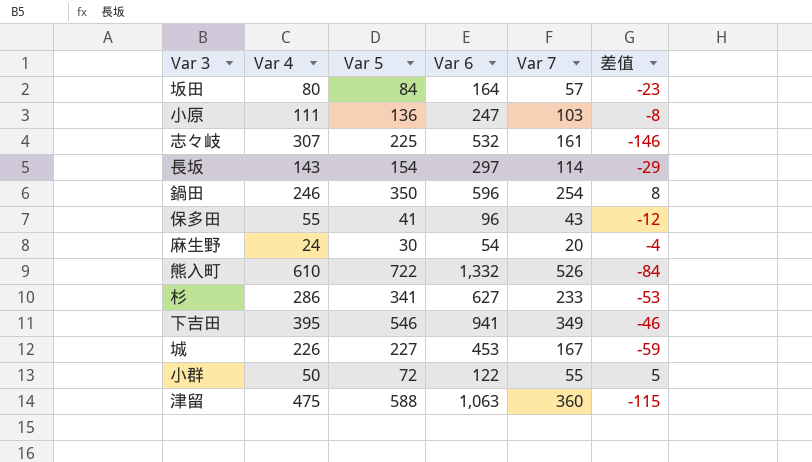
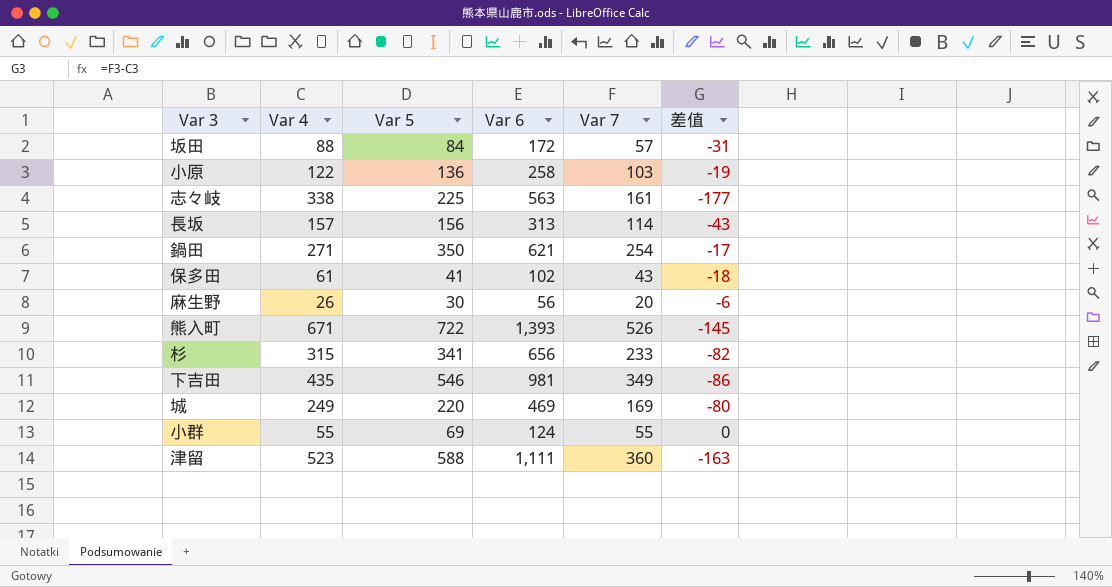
坂田 | Var 4: 80 -> 88
坂田 | Var 6: 164 -> 172
坂田 | 差值: -23 -> -31
小原 | Var 4: 111 -> 122
小原 | Var 6: 247 -> 258
小原 | 差值: -8 -> -19
志々岐 | Var 4: 307 -> 338
志々岐 | Var 6: 532 -> 563
志々岐 | 差值: -146 -> -177
長坂 | Var 4: 143 -> 157
長坂 | Var 5: 154 -> 156
長坂 | Var 6: 297 -> 313
長坂 | 差值: -29 -> -43
鍋田 | Var 4: 246 -> 271
鍋田 | Var 6: 596 -> 621
鍋田 | 差值: 8 -> -17
保多田 | Var 4: 55 -> 61
保多田 | Var 6: 96 -> 102
保多田 | 差值: -12 -> -18
麻生野 | Var 4: 24 -> 26
麻生野 | Var 6: 54 -> 56
麻生野 | 差值: -4 -> -6
熊入町 | Var 4: 610 -> 671
熊入町 | Var 6: 1,332 -> 1,393
熊入町 | 差值: -84 -> -145
杉 | Var 4: 286 -> 315
杉 | Var 6: 627 -> 656
杉 | 差值: -53 -> -82
下吉田 | Var 4: 395 -> 435
下吉田 | Var 6: 941 -> 981
下吉田 | 差值: -46 -> -86
城 | Var 4: 226 -> 249
城 | Var 5: 227 -> 220
城 | Var 6: 453 -> 469
城 | Var 7: 167 -> 169
城 | 差值: -59 -> -80
小群 | Var 4: 50 -> 55
小群 | Var 5: 72 -> 69
小群 | Var 6: 122 -> 124
小群 | 差值: 5 -> 0
津留 | Var 4: 475 -> 523
津留 | Var 6: 1,063 -> 1,111
津留 | 差值: -115 -> -163

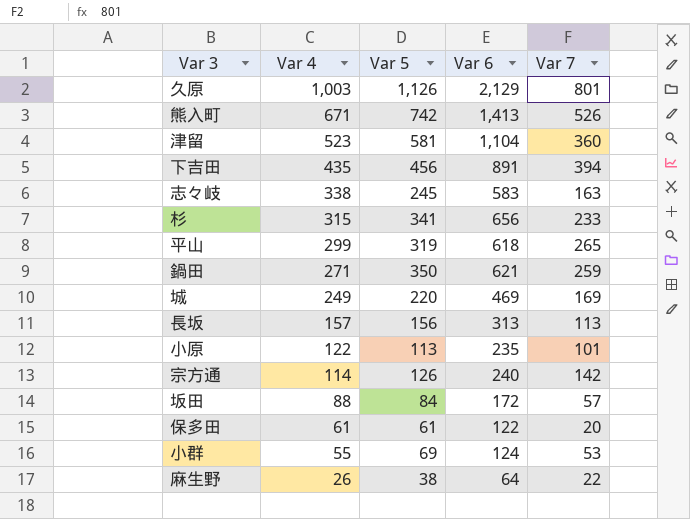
row order: none -> Var 4 descending
column 差值 | formula: [Var 7] - [Var 4] -> none
row 久原: none -> 1,003 | 1,126 | 2,129 | 801
熊入町 | Var 5: 722 -> 742
熊入町 | Var 6: 1,393 -> 1,413
津留 | Var 5: 588 -> 581
津留 | Var 6: 1,111 -> 1,104
下吉田 | Var 5: 546 -> 456
下吉田 | Var 6: 981 -> 891
下吉田 | Var 7: 349 -> 394
志々岐 | Var 5: 225 -> 245
志々岐 | Var 6: 563 -> 583
志々岐 | Var 7: 161 -> 163
row 平山: none -> 299 | 319 | 618 | 265
鍋田 | Var 7: 254 -> 259
長坂 | Var 7: 114 -> 113
小原 | Var 5: 136 -> 113
小原 | Var 6: 258 -> 235
小原 | Var 7: 103 -> 101
row 宗方通: none -> 114 | 126 | 240 | 142
保多田 | Var 5: 41 -> 61
保多田 | Var 6: 102 -> 122
保多田 | Var 7: 43 -> 20
小群 | Var 7: 55 -> 53
麻生野 | Var 5: 30 -> 38
麻生野 | Var 6: 56 -> 64
麻生野 | Var 7: 20 -> 22

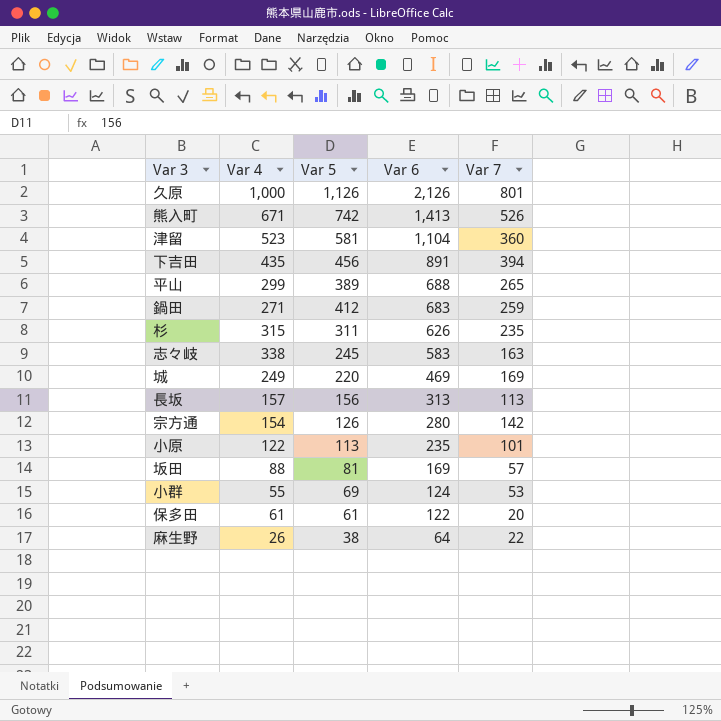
row order: Var 4 descending -> Var 6 descending
久原 | Var 4: 1,003 -> 1,000
久原 | Var 6: 2,129 -> 2,126
平山 | Var 5: 319 -> 389
平山 | Var 6: 618 -> 688
鍋田 | Var 5: 350 -> 412
鍋田 | Var 6: 621 -> 683
杉 | Var 5: 341 -> 311
杉 | Var 6: 656 -> 626
杉 | Var 7: 233 -> 235
宗方通 | Var 4: 114 -> 154
宗方通 | Var 6: 240 -> 280
坂田 | Var 5: 84 -> 81
坂田 | Var 6: 172 -> 169

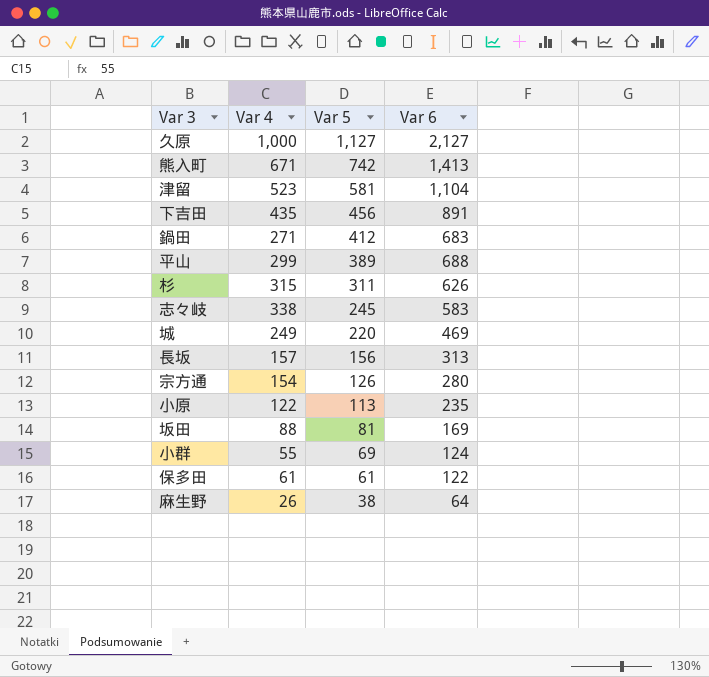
row order: Var 6 descending -> Var 5 descending
column Var 7 | position: 5 -> none
久原 | Var 5: 1,126 -> 1,127
久原 | Var 6: 2,126 -> 2,127

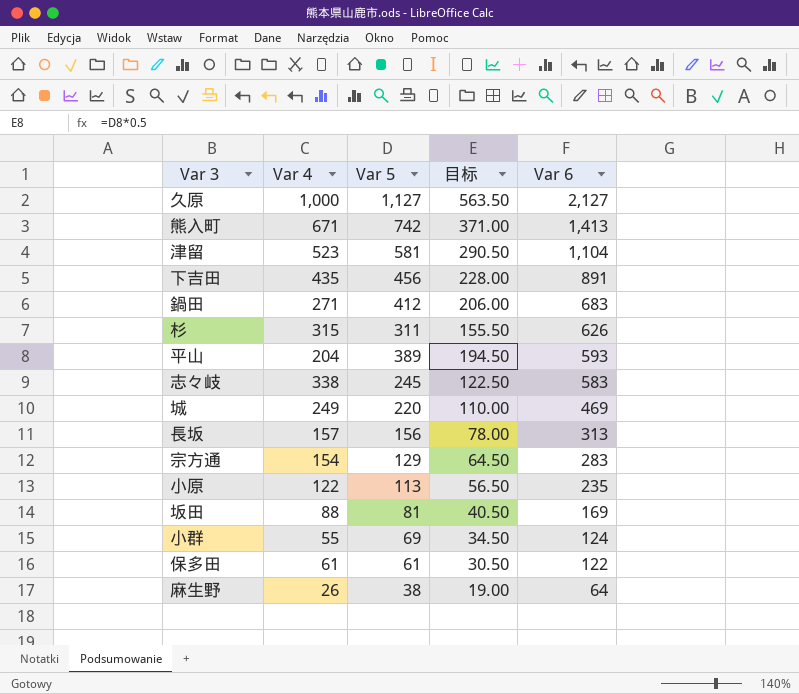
row order: Var 5 descending -> Var 6 descending
column 目标 | formula: none -> [Var 5] * 0.5
平山 | Var 4: 299 -> 204
平山 | Var 6: 688 -> 593
宗方通 | Var 5: 126 -> 129
宗方通 | Var 6: 280 -> 283

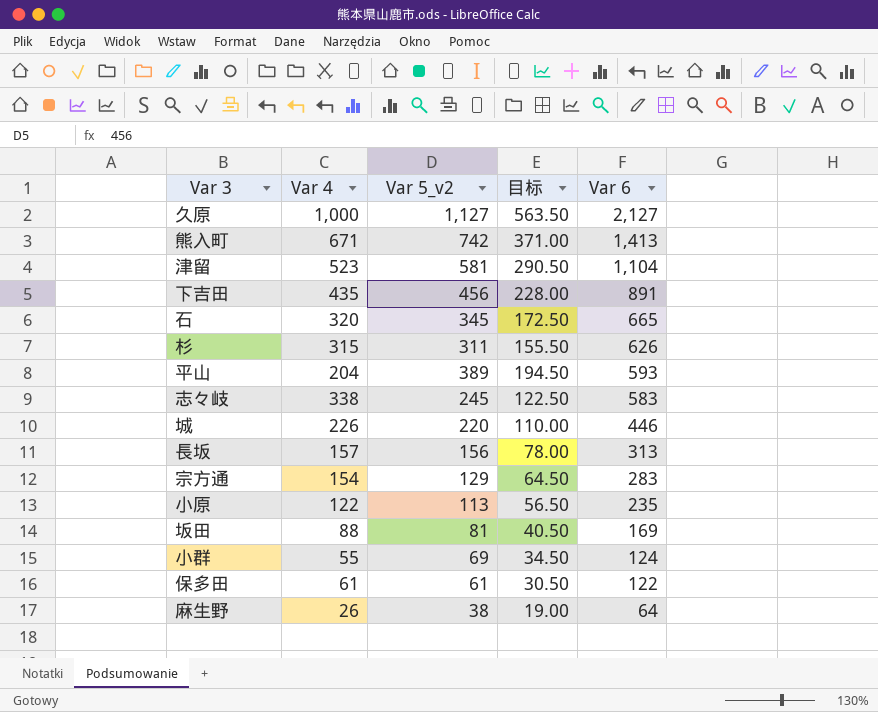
column name: Var 5 -> Var 5_v2
row 鍋田: 271 | 412 | 206.00 | 683 -> none
row 石: none -> 320 | 345 | 172.50 | 665
城 | Var 4: 249 -> 226
城 | Var 6: 469 -> 446

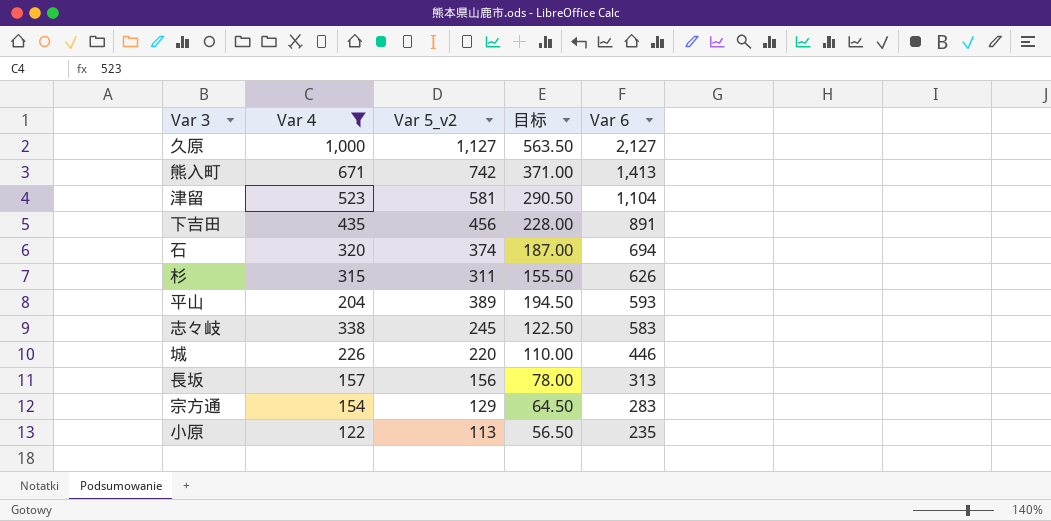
filter: none -> Var 4 >= 122
石 | Var 5_v2: 345 -> 374
石 | 目标: 172.50 -> 187.00
石 | Var 6: 665 -> 694

